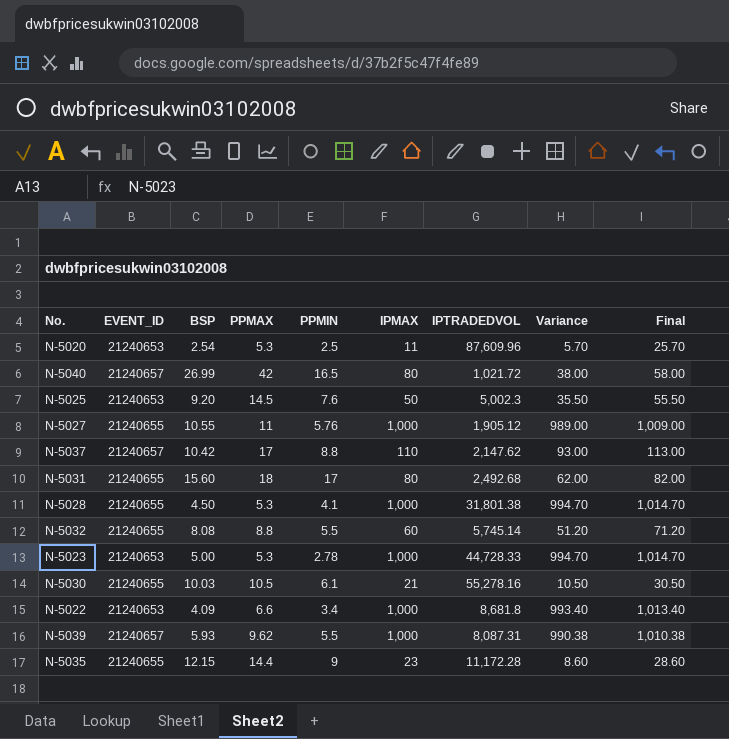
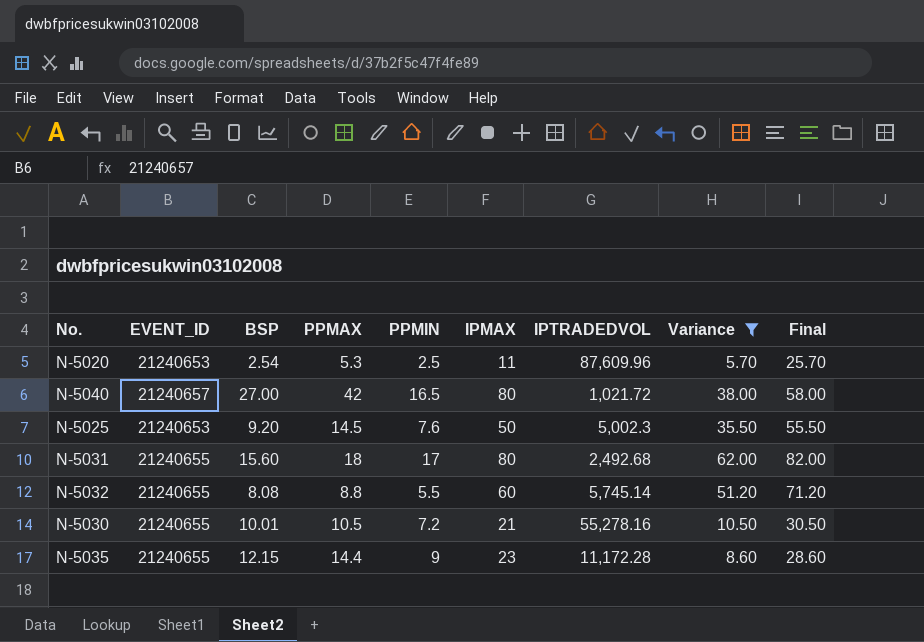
filter: none -> Variance <= 62.00
N-5040 | BSP: 26.99 -> 27.00
N-5030 | BSP: 10.03 -> 10.01
N-5030 | PPMIN: 6.1 -> 7.2

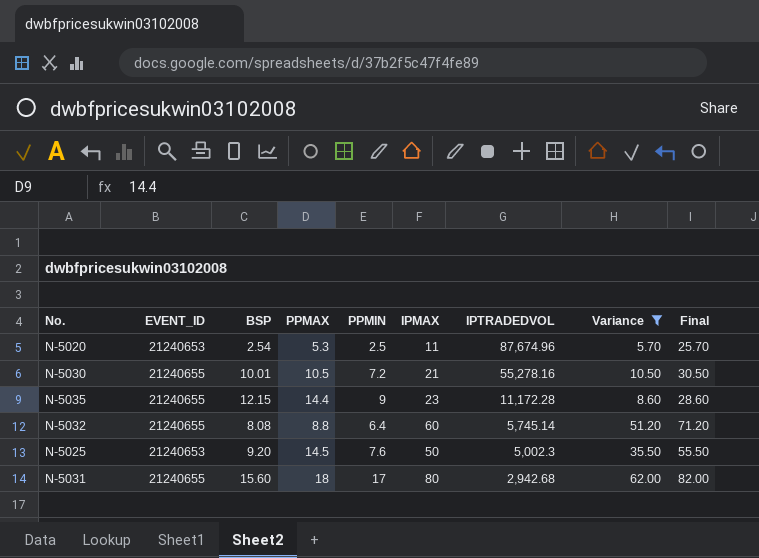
row order: none -> IPTRADEDVOL descending
row N-5040: 21240657 | 27.00 | 42 | 16.5 | 80 | 1,021.72 | 38.00 | 58.00 -> none
N-5020 | IPTRADEDVOL: 87,609.96 -> 87,674.96
N-5032 | PPMIN: 5.5 -> 6.4
N-5031 | IPTRADEDVOL: 2,492.68 -> 2,942.68

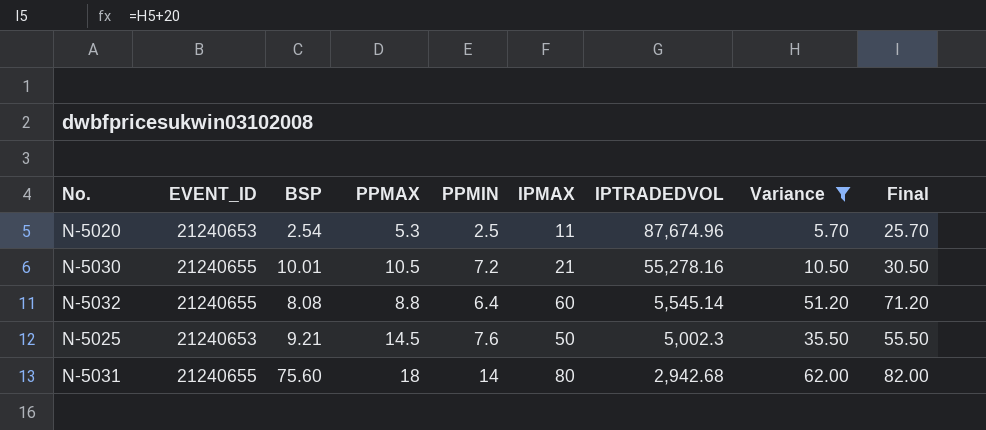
row N-5035: 21240655 | 12.15 | 14.4 | 9 | 23 | 11,172.28 | 8.60 | 28.60 -> none
N-5032 | IPTRADEDVOL: 5,745.14 -> 5,545.14
N-5025 | BSP: 9.20 -> 9.21
N-5031 | BSP: 15.60 -> 75.60
N-5031 | PPMIN: 17 -> 14

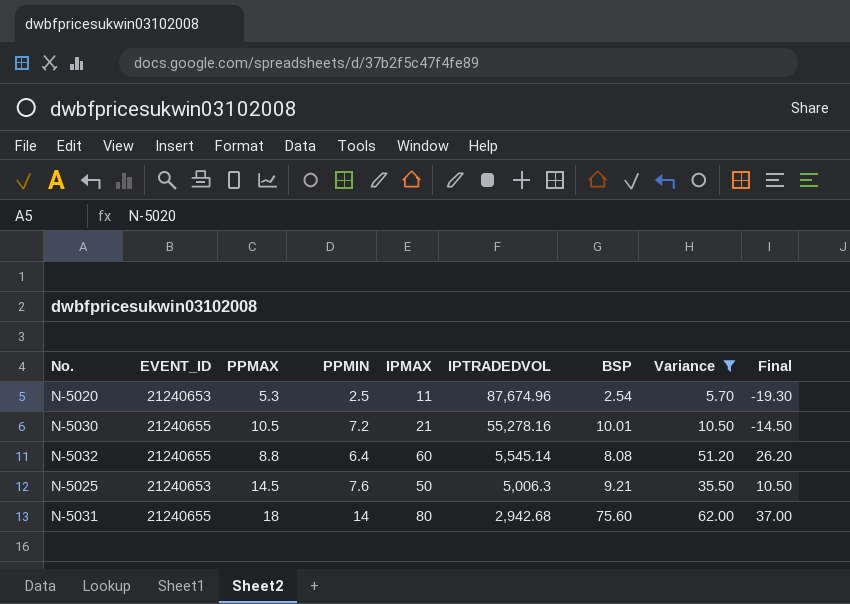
column BSP | position: 3 -> 7
column Final | formula: [Variance] + 20 -> [Variance] - 25
N-5025 | IPTRADEDVOL: 5,002.3 -> 5,006.3

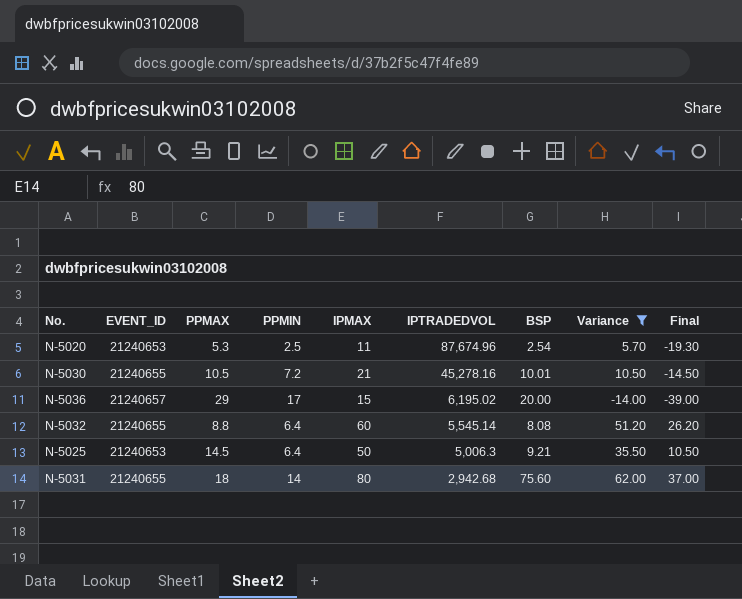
N-5030 | IPTRADEDVOL: 55,278.16 -> 45,278.16
row N-5036: none -> 21240657 | 29 | 17 | 15 | 6,195.02 | 20.00 | -14.00 | -39.00
N-5025 | PPMIN: 7.6 -> 6.4

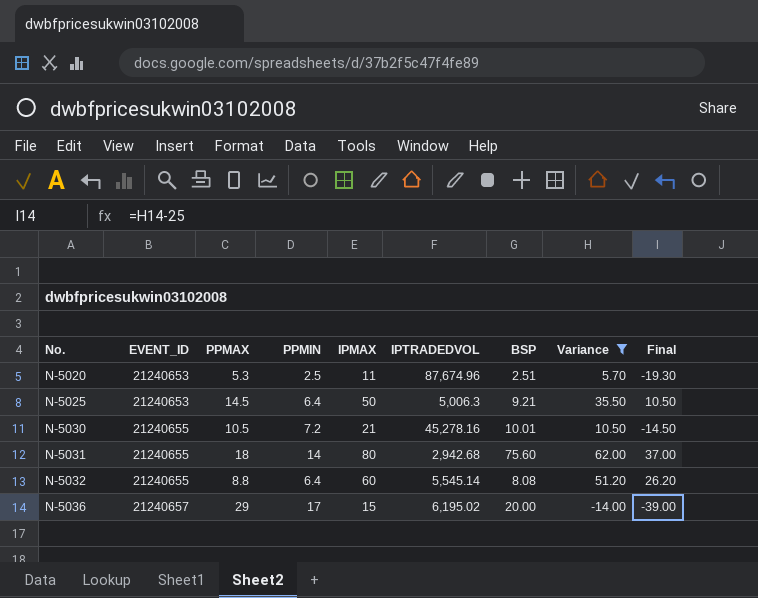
row order: IPTRADEDVOL descending -> No. ascending
N-5020 | BSP: 2.54 -> 2.51

